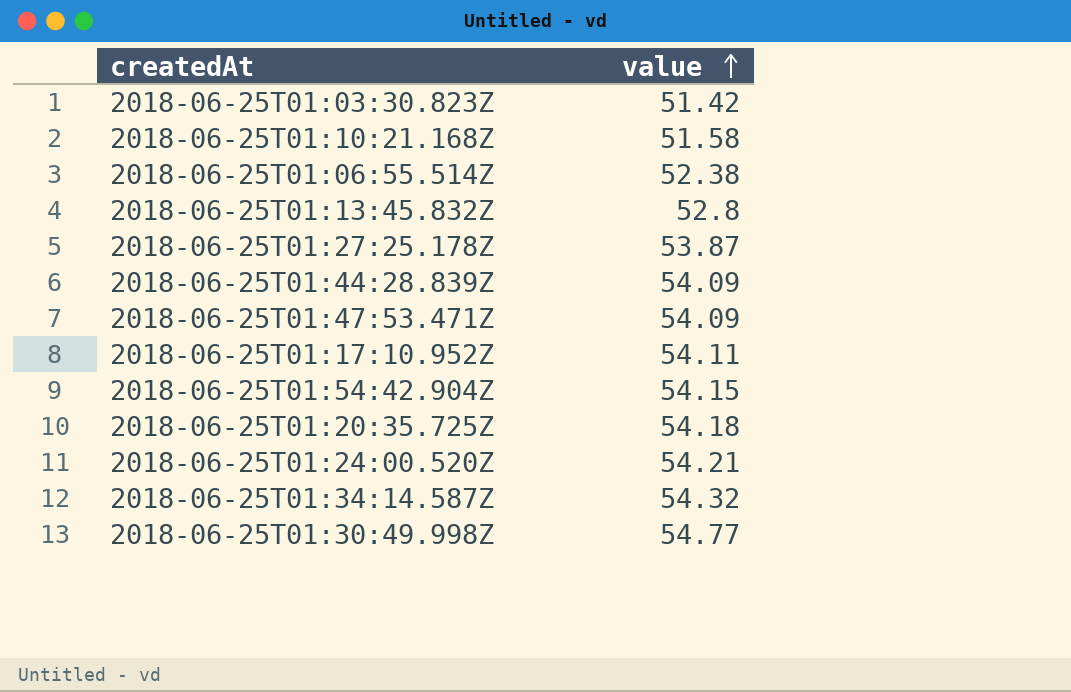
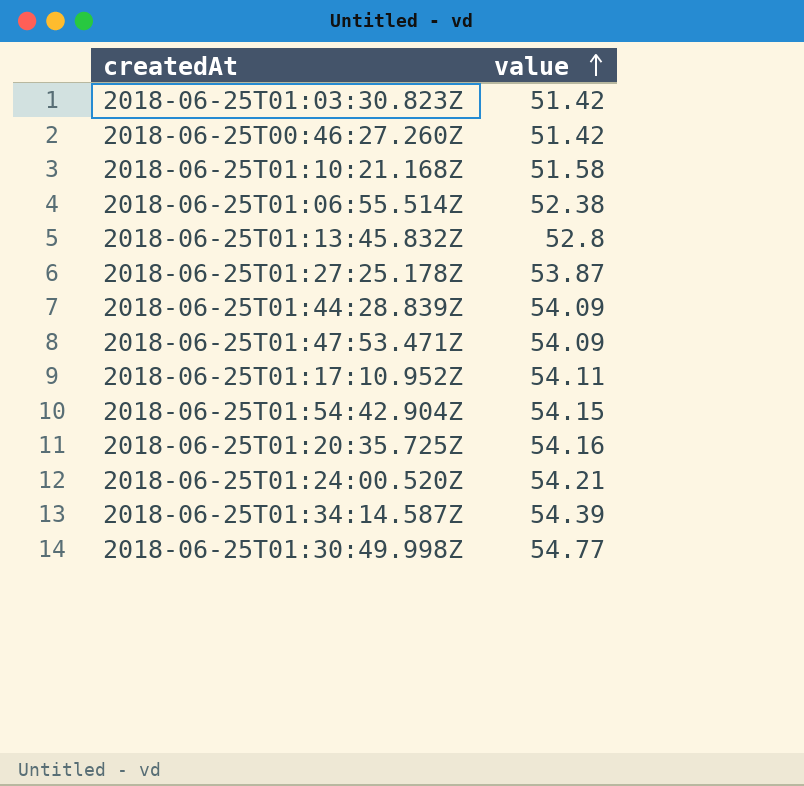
row 2018-06-25T00:46:27.260Z: none -> 51.42
2018-06-25T01:20:35.725Z | value: 54.18 -> 54.16
2018-06-25T01:34:14.587Z | value: 54.32 -> 54.39

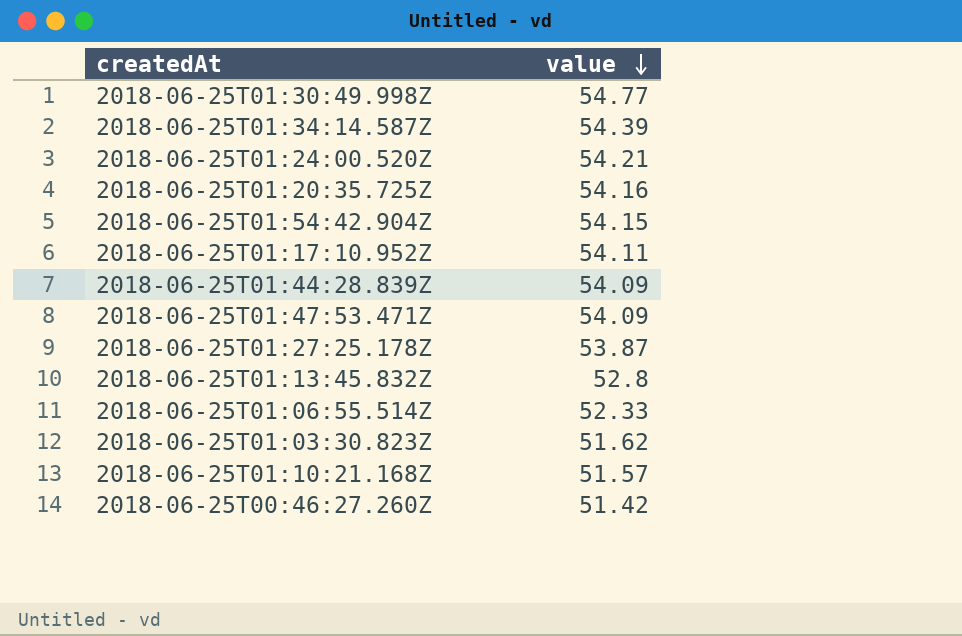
row order: value ascending -> value descending
2018-06-25T01:06:55.514Z | value: 52.38 -> 52.33
2018-06-25T01:03:30.823Z | value: 51.42 -> 51.62
2018-06-25T01:10:21.168Z | value: 51.58 -> 51.57

